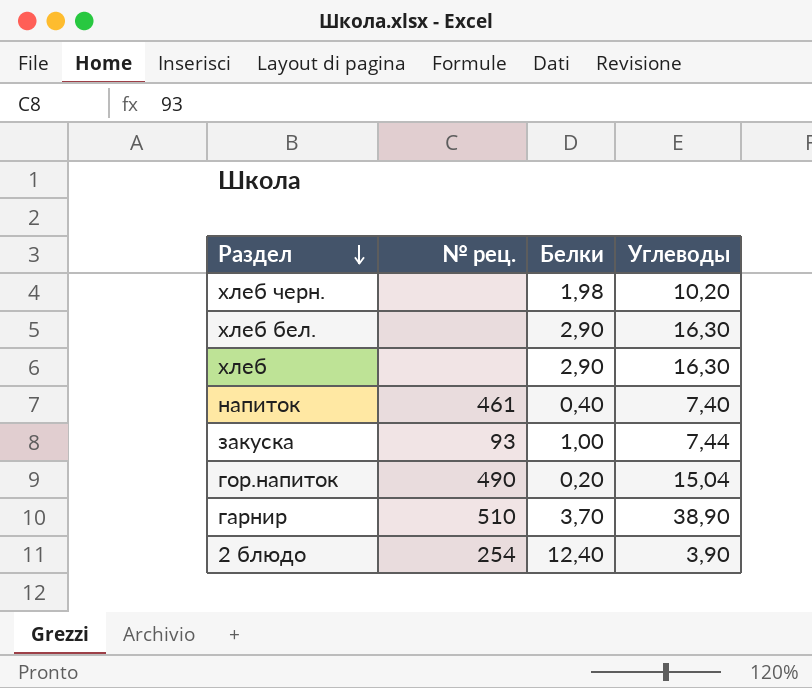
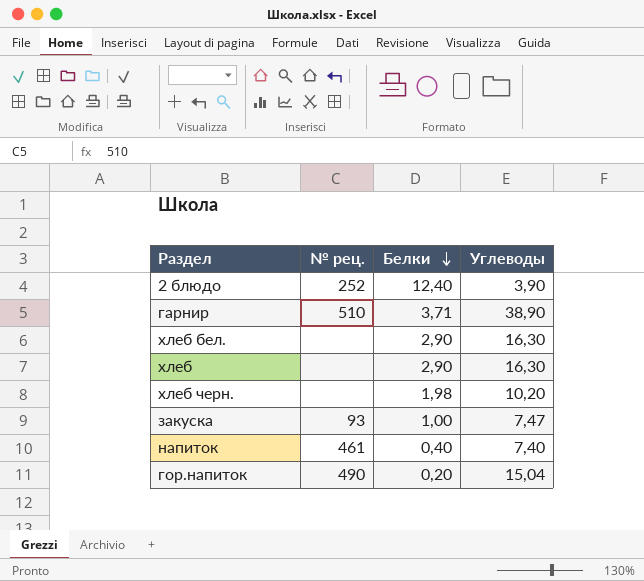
row order: Раздел descending -> Белки descending
2 блюдо | № рец.: 254 -> 252
гарнир | Белки: 3,70 -> 3,71
закуска | Углеводы: 7,44 -> 7,47

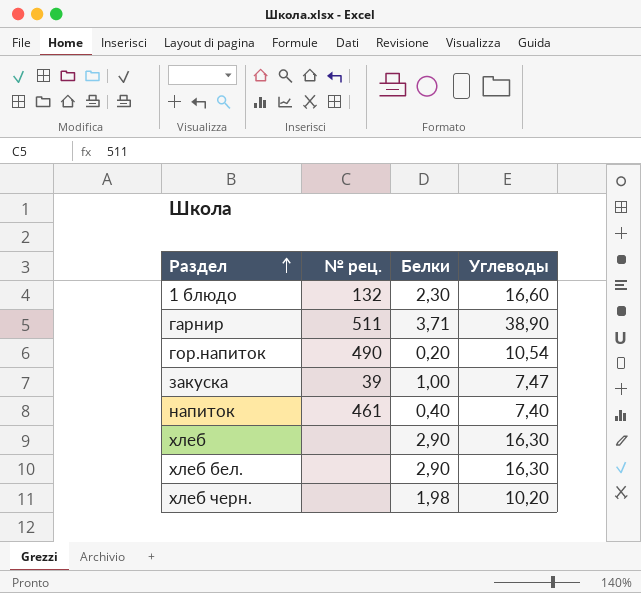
row order: Белки descending -> Раздел ascending
row 2 блюдо: 252 | 12,40 | 3,90 -> none
row 1 блюдо: none -> 132 | 2,30 | 16,60
гарнир | № рец.: 510 -> 511
гор.напиток | Углеводы: 15,04 -> 10,54
закуска | № рец.: 93 -> 39

